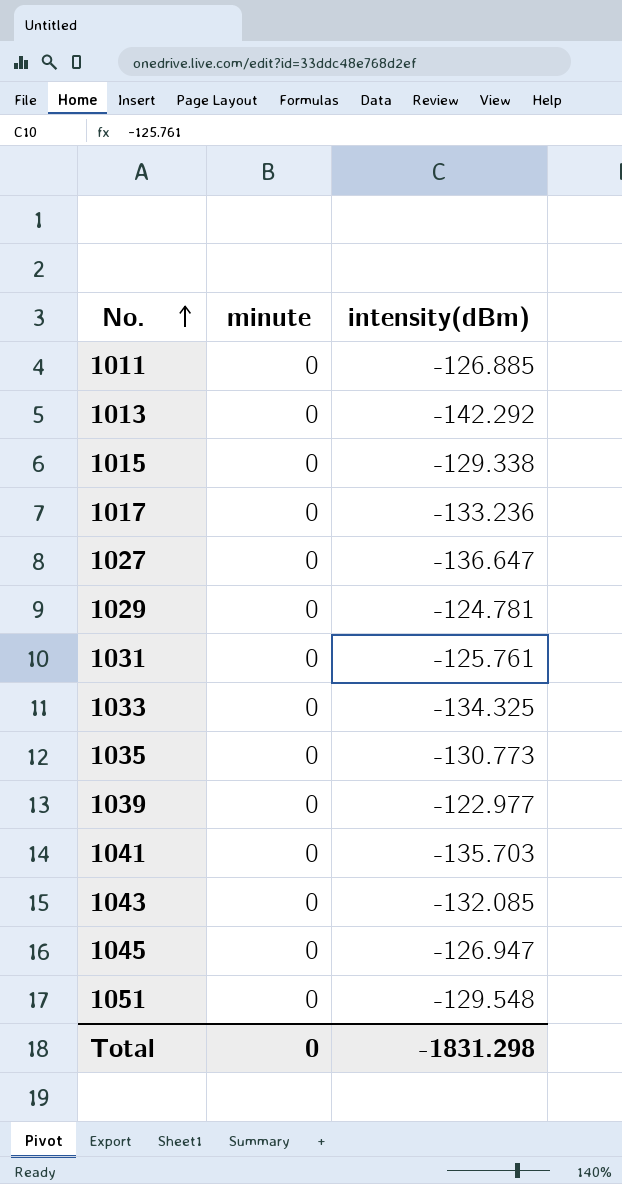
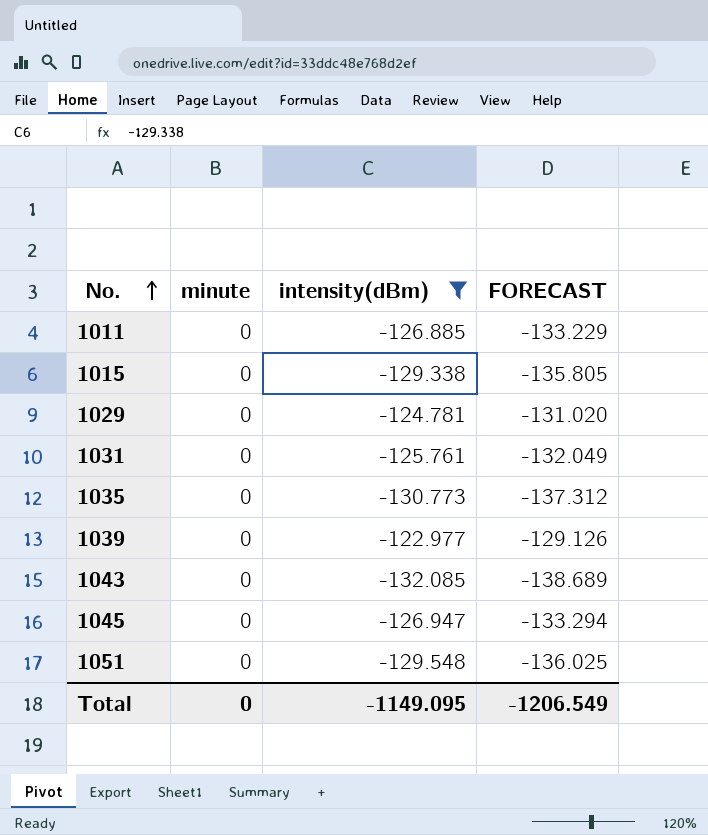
filter: none -> intensity(dBm) >= -132.085
column FORECAST | formula: none -> [intensity(dBm)] * 1.05
Total | intensity(dBm): -1831.298 -> -1149.095

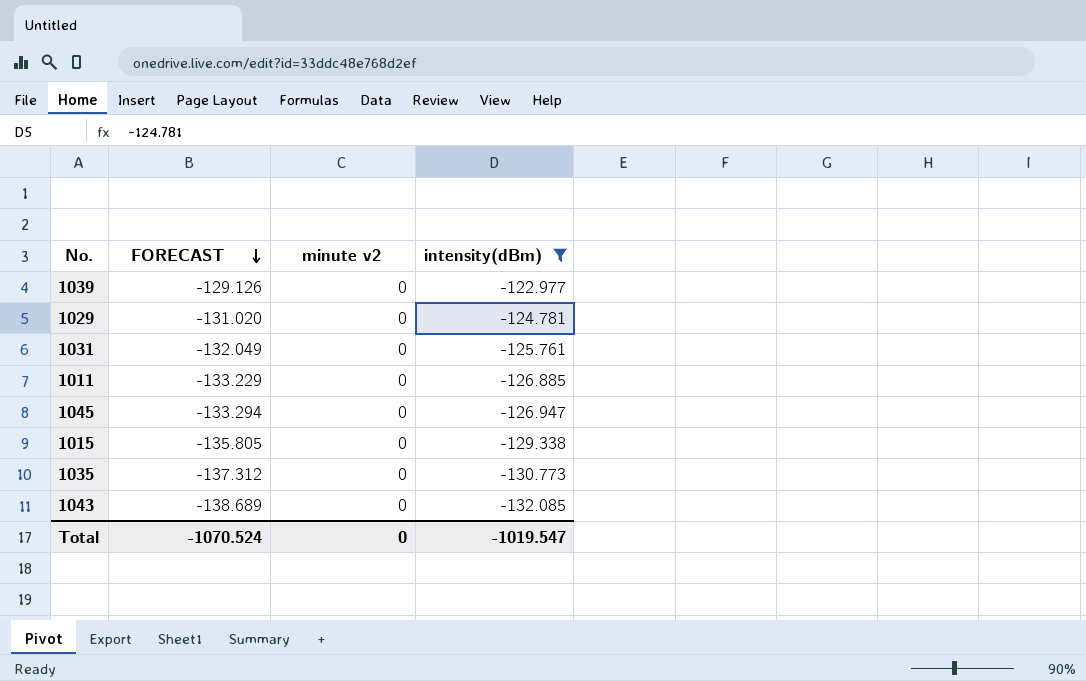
row order: No. ascending -> FORECAST descending
column FORECAST | position: 4 -> 2
column name: minute -> minute v2
row 1051: 0 | -129.548 | -136.025 -> none
Total | FORECAST: -1206.549 -> -1070.524
Total | intensity(dBm): -1149.095 -> -1019.547

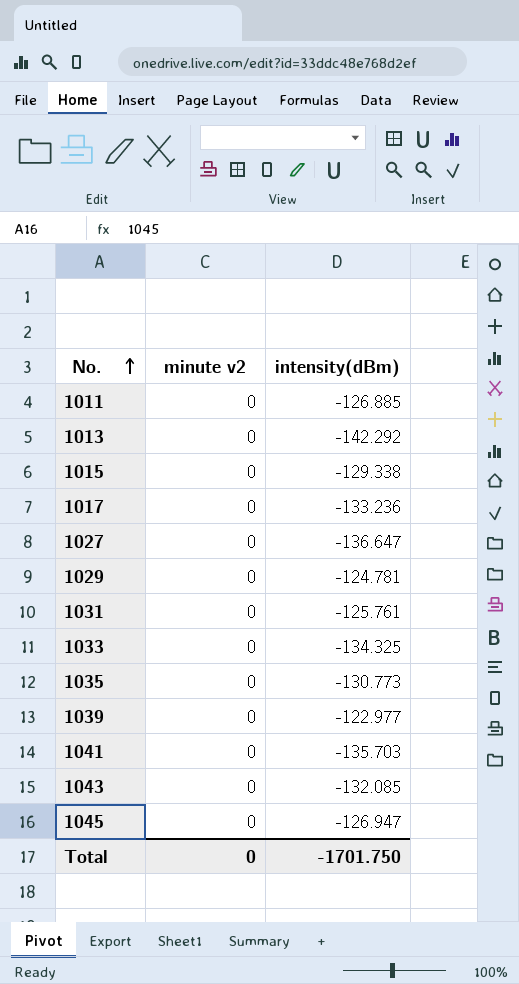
filter: intensity(dBm) >= -132.085 -> none
row order: FORECAST descending -> No. ascending
column FORECAST | formula: [intensity(dBm)] * 1.05 -> none
Total | intensity(dBm): -1019.547 -> -1701.750

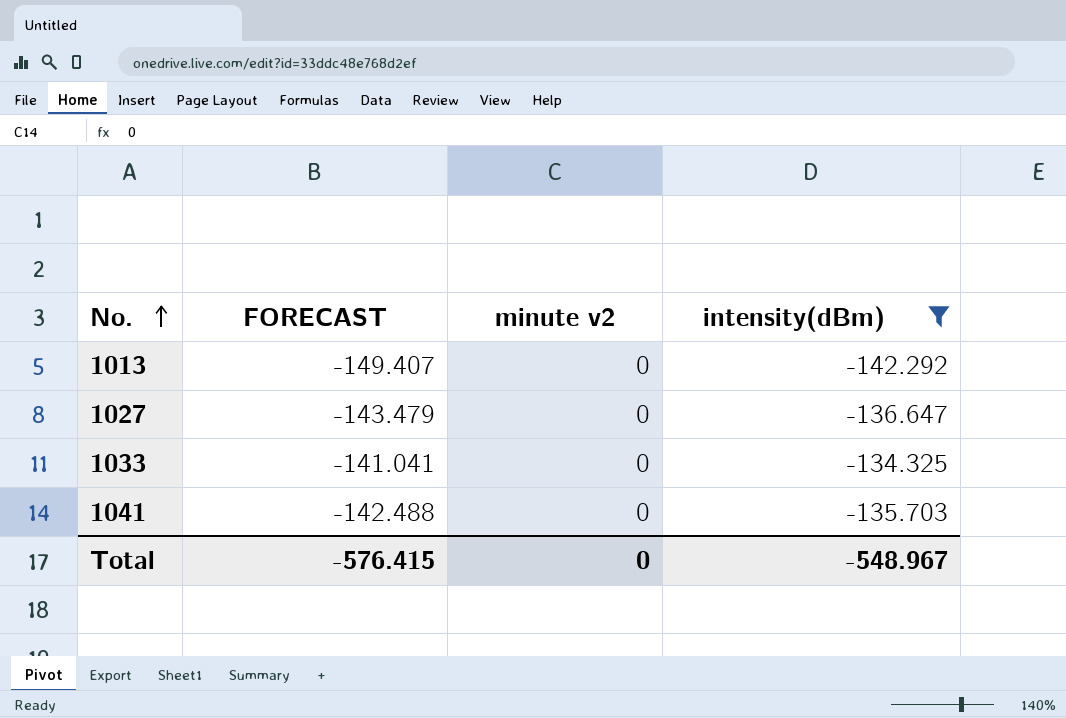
filter: none -> intensity(dBm) <= -134.325
column FORECAST | formula: none -> [intensity(dBm)] * 1.05
Total | intensity(dBm): -1701.750 -> -548.967

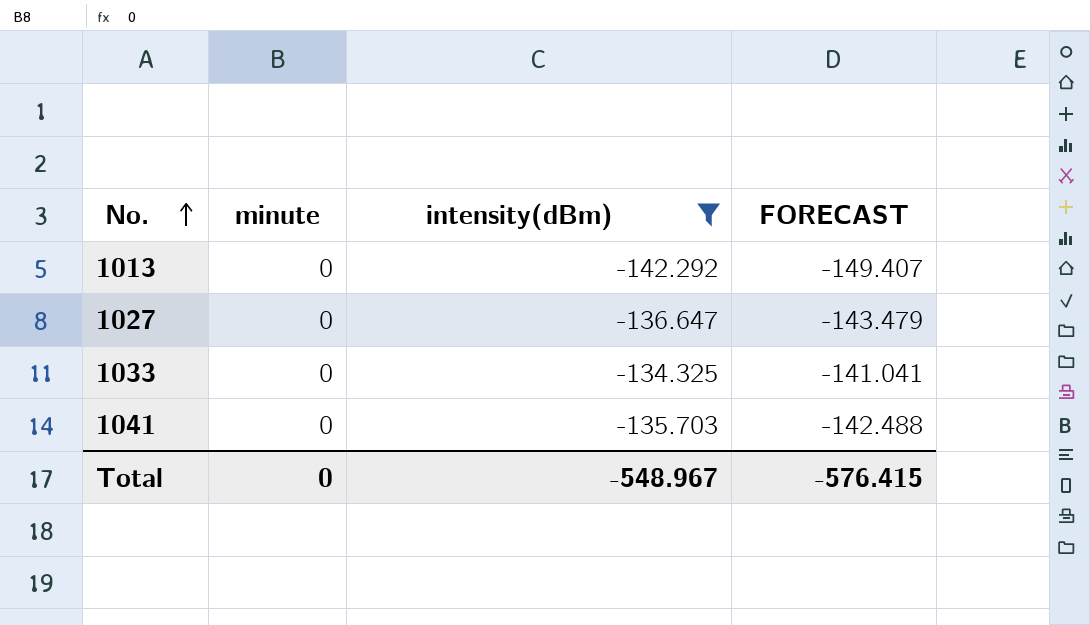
column name: minute v2 -> minute
column FORECAST | position: 2 -> 4

